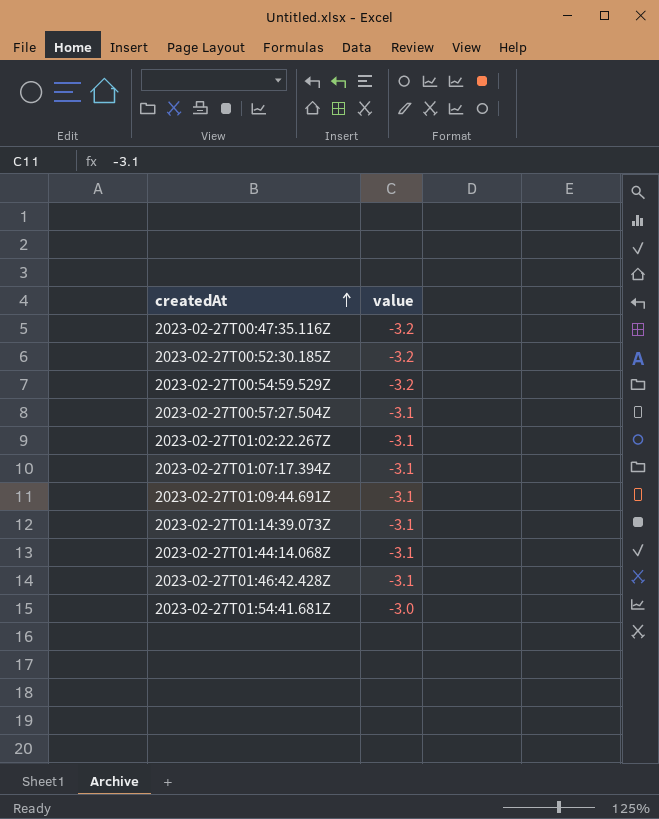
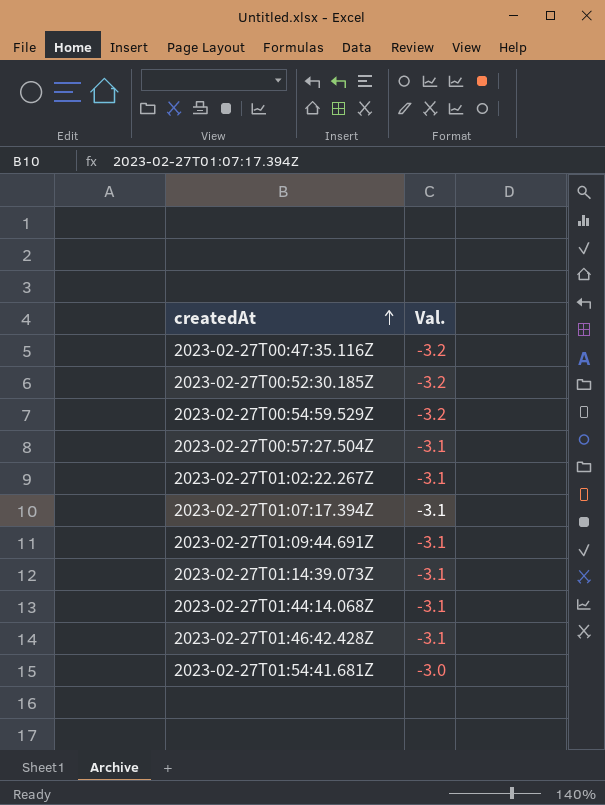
column name: value -> Val.

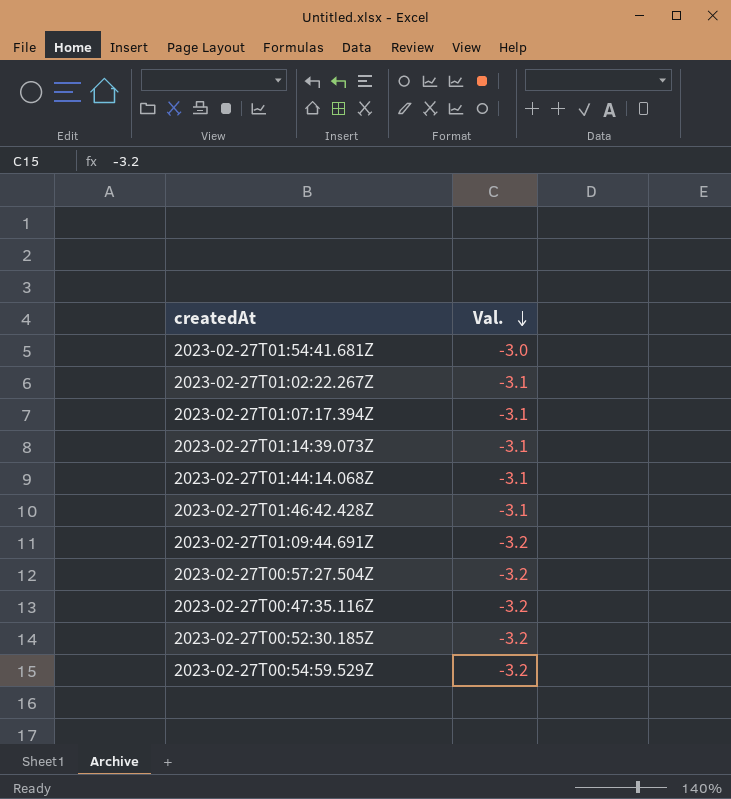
row order: createdAt ascending -> Val. descending
2023-02-27T01:09:44.691Z | Val.: -3.1 -> -3.2
2023-02-27T00:57:27.504Z | Val.: -3.1 -> -3.2

